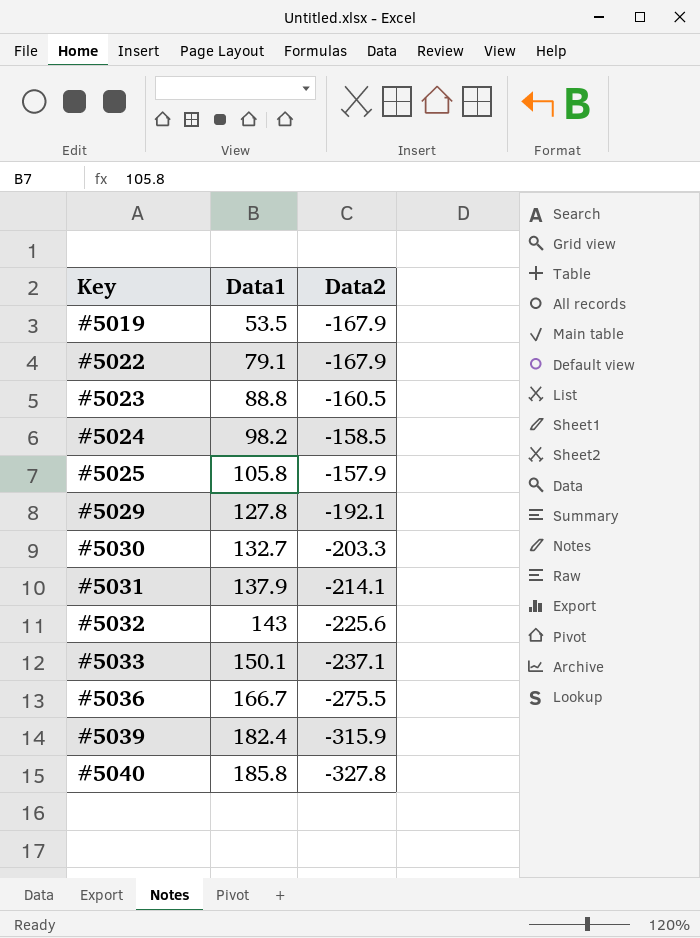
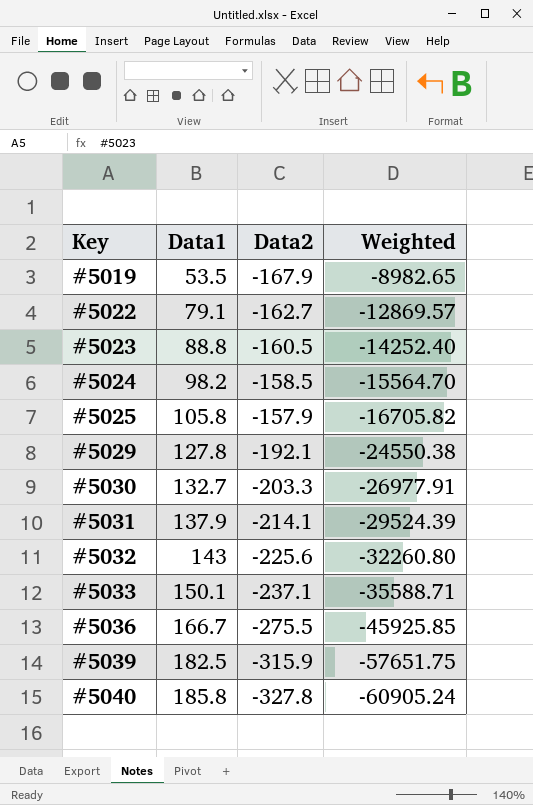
column Weighted | formula: none -> [Data1] * [Data2]
#5022 | Data2: -167.9 -> -162.7
#5039 | Data1: 182.4 -> 182.5

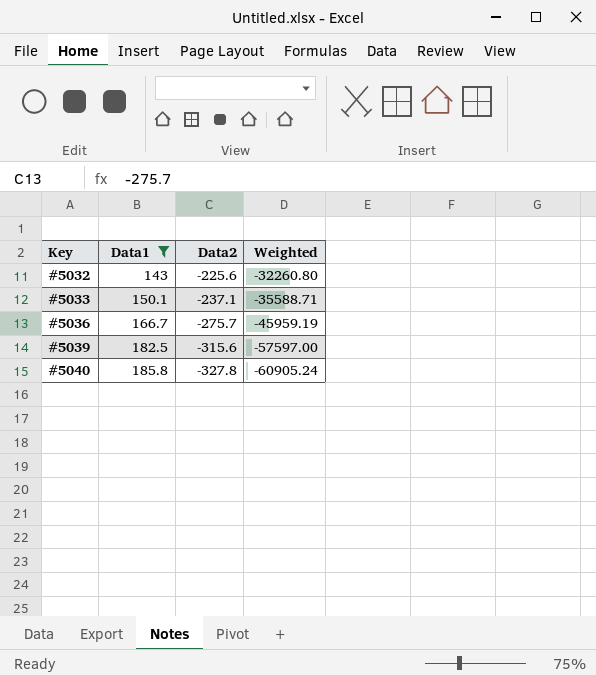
filter: none -> Data1 >= 143
#5036 | Data2: -275.5 -> -275.7
#5036 | Weighted: -45925.85 -> -45959.19
#5039 | Data2: -315.9 -> -315.6
#5039 | Weighted: -57651.75 -> -57597.00

